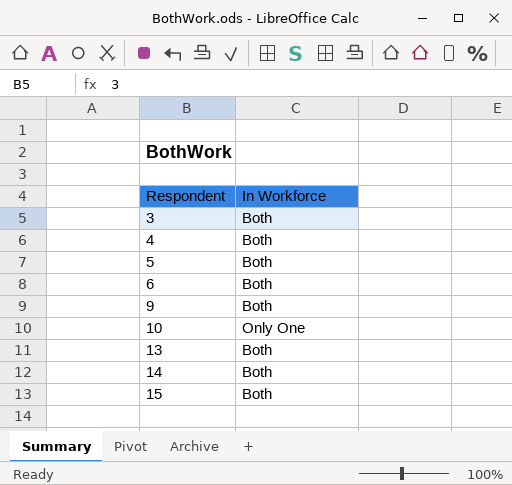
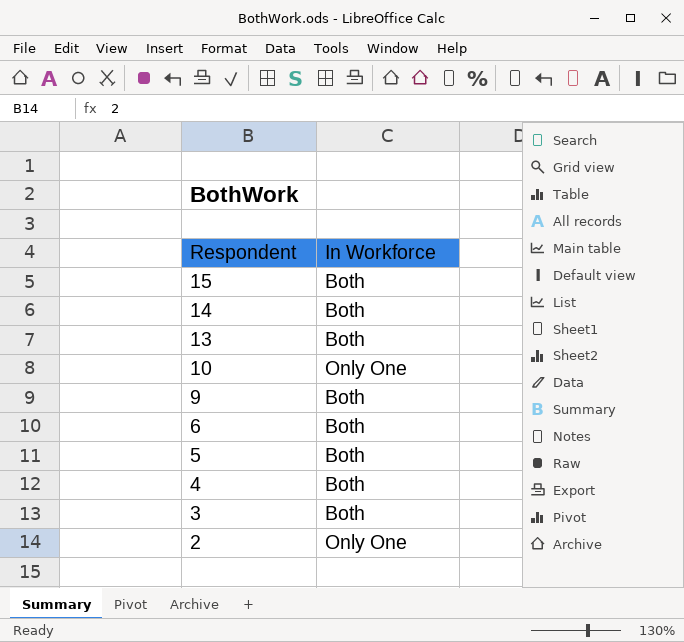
row order: Respondent ascending -> Respondent descending
row 2: none -> Only One

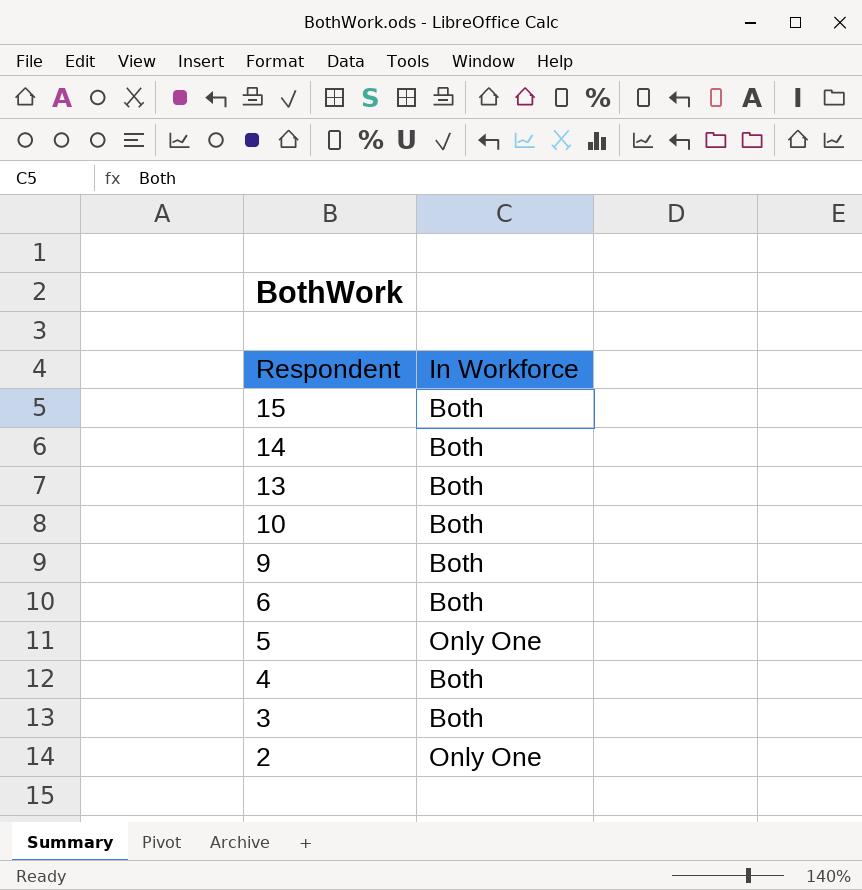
10 | In Workforce: Only One -> Both
5 | In Workforce: Both -> Only One

